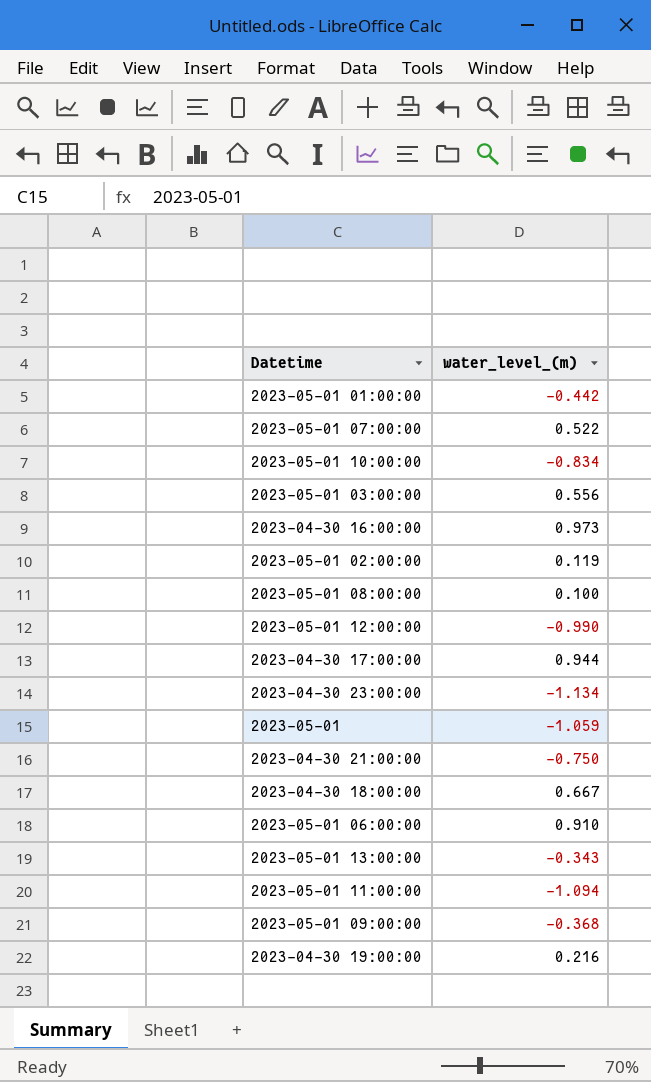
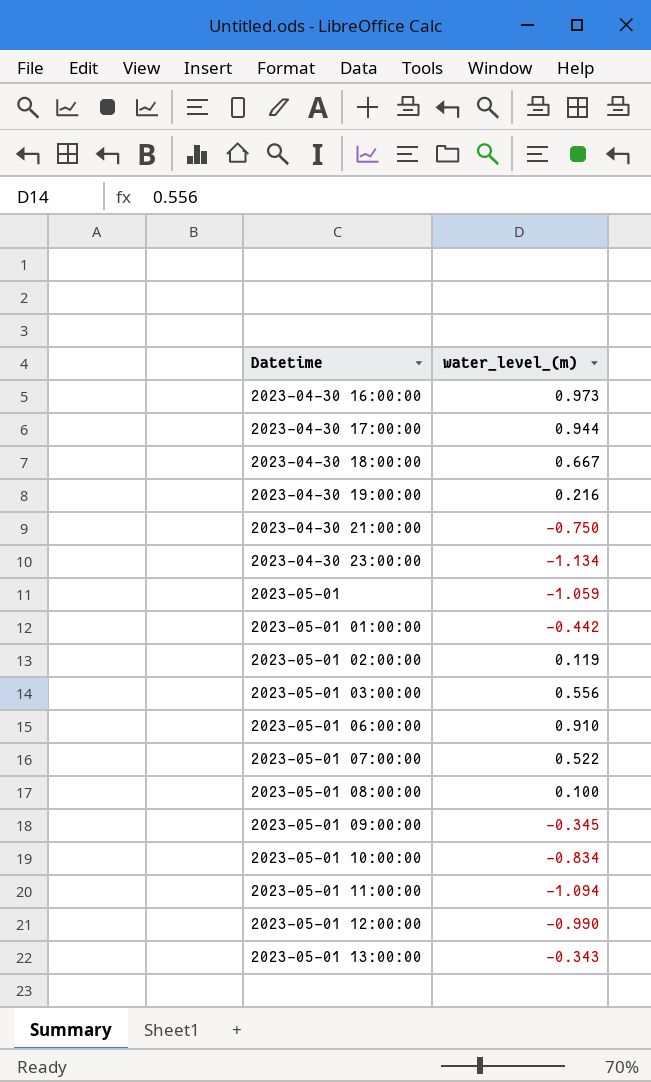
row order: none -> Datetime ascending
2023-05-01 09:00:00 | water_level_(m): -0.368 -> -0.345

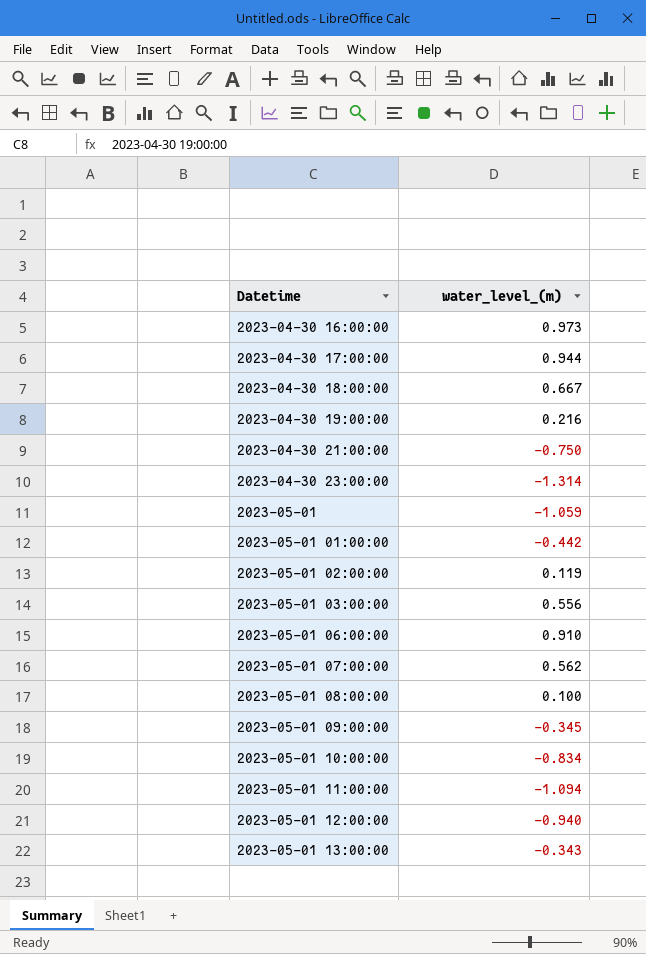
2023-04-30 23:00:00 | water_level_(m): -1.134 -> -1.314
2023-05-01 07:00:00 | water_level_(m): 0.522 -> 0.562
2023-05-01 12:00:00 | water_level_(m): -0.990 -> -0.940

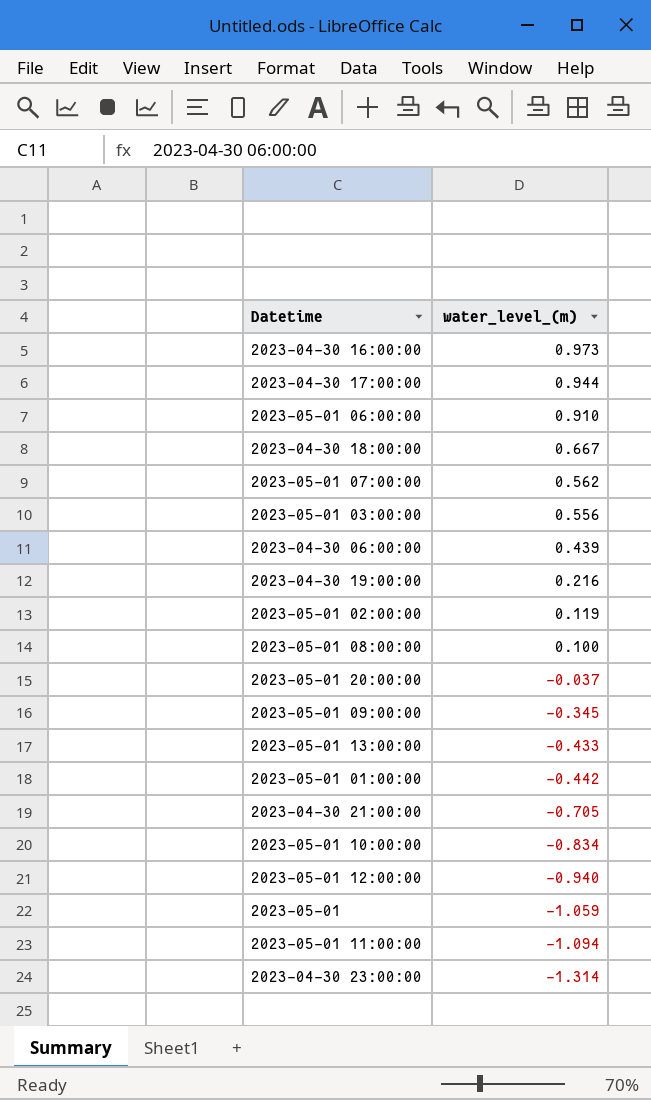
row order: Datetime ascending -> water_level_(m) descending
row 2023-04-30 06:00:00: none -> 0.439
row 2023-05-01 20:00:00: none -> -0.037
2023-05-01 13:00:00 | water_level_(m): -0.343 -> -0.433
2023-04-30 21:00:00 | water_level_(m): -0.750 -> -0.705

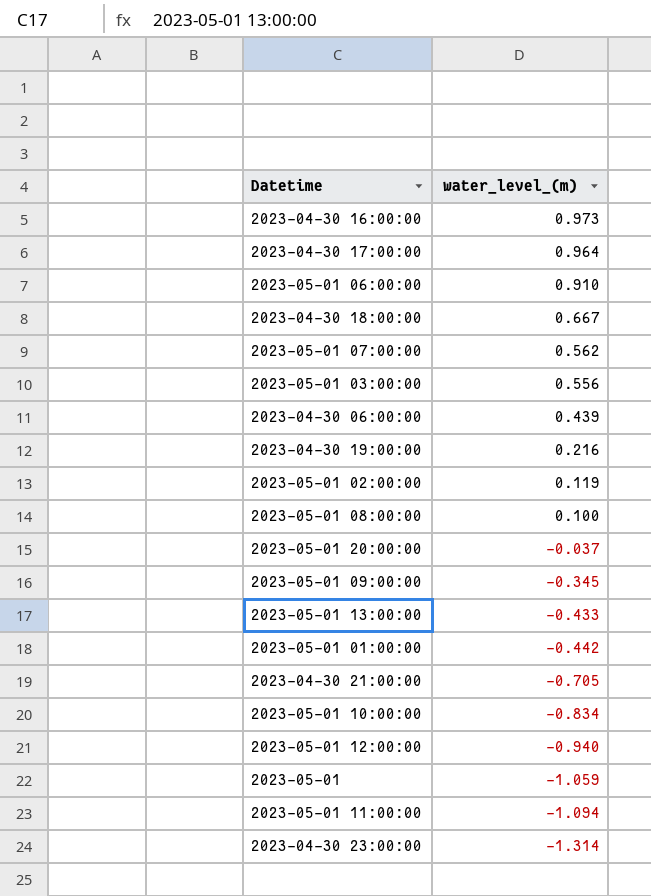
2023-04-30 17:00:00 | water_level_(m): 0.944 -> 0.964

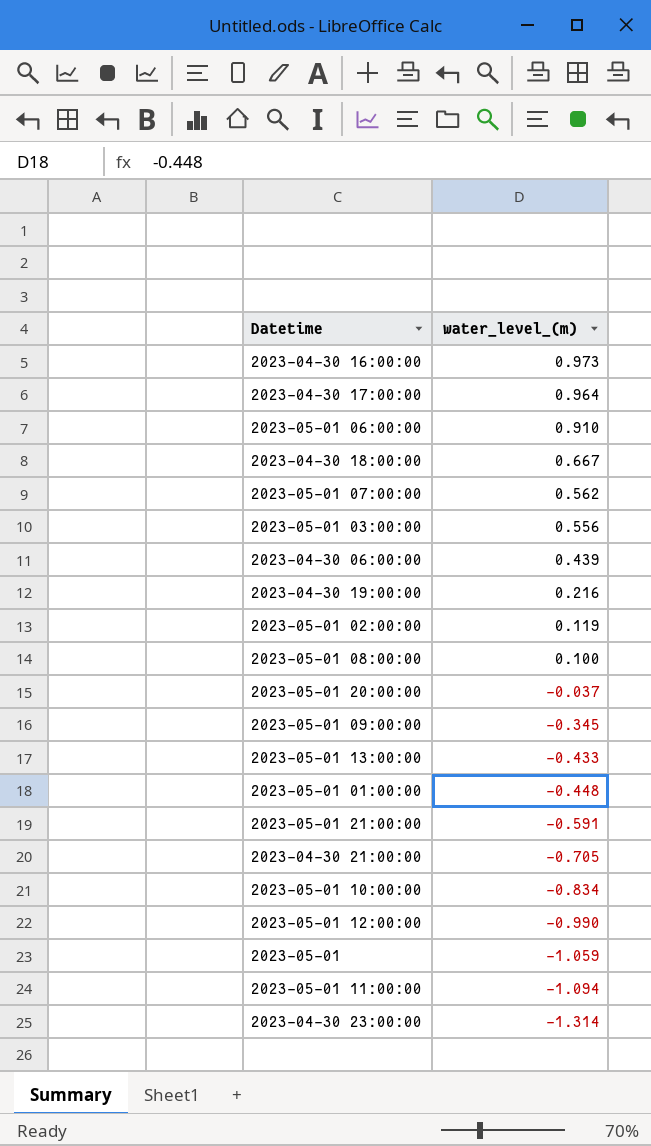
2023-05-01 01:00:00 | water_level_(m): -0.442 -> -0.448
row 2023-05-01 21:00:00: none -> -0.591
2023-05-01 12:00:00 | water_level_(m): -0.940 -> -0.990

